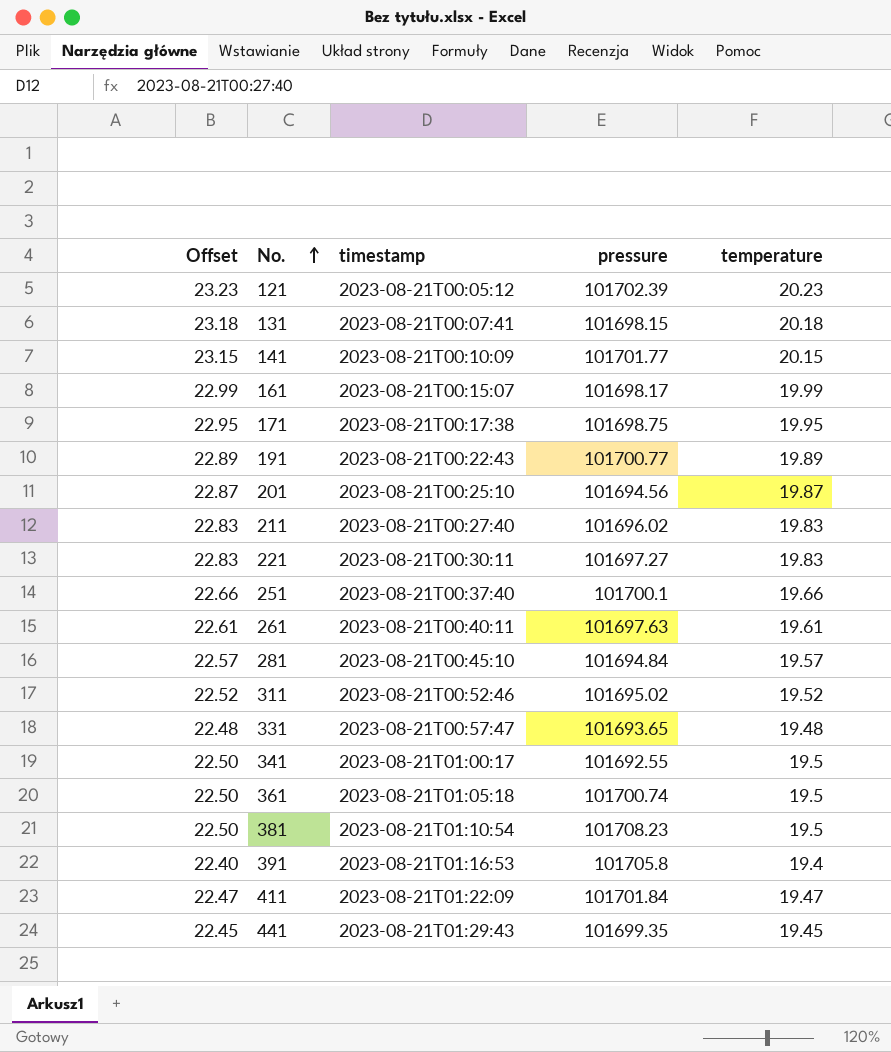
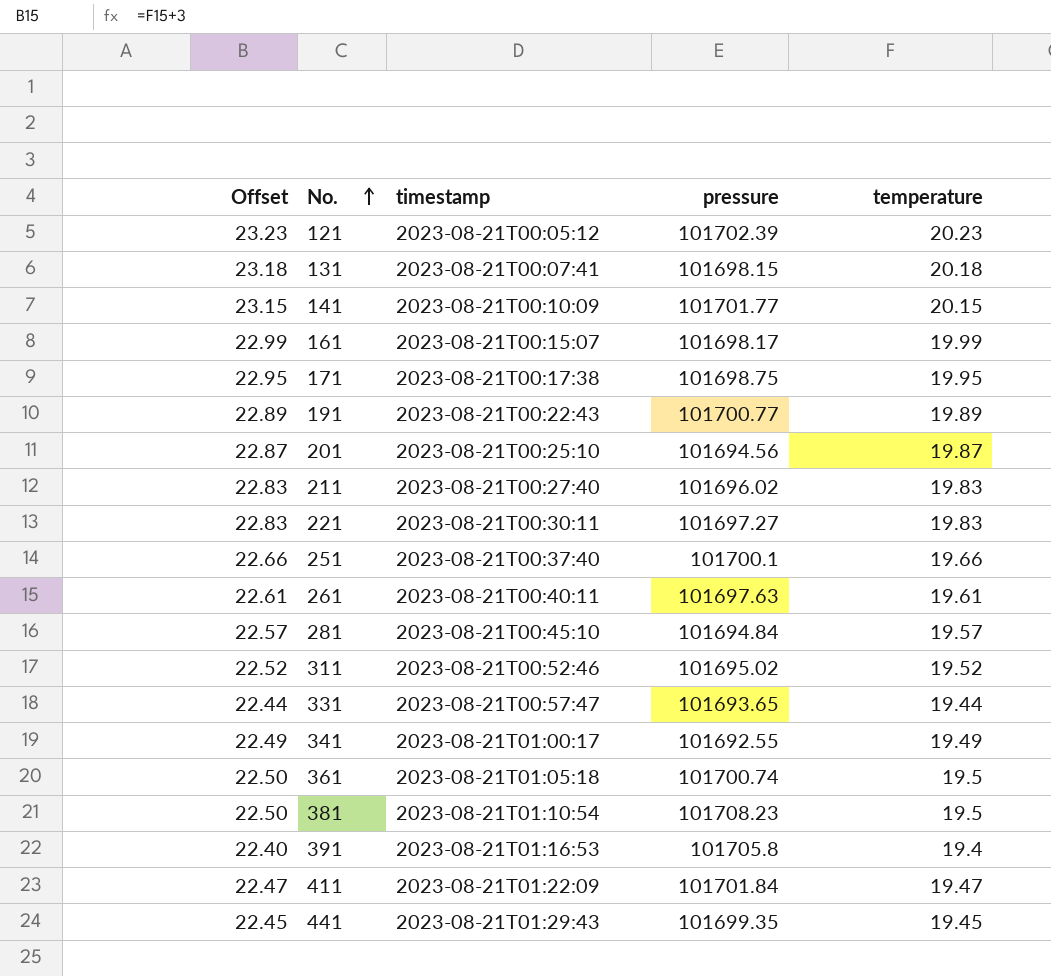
331 | Offset: 22.48 -> 22.44
331 | temperature: 19.48 -> 19.44
341 | Offset: 22.50 -> 22.49
341 | temperature: 19.5 -> 19.49

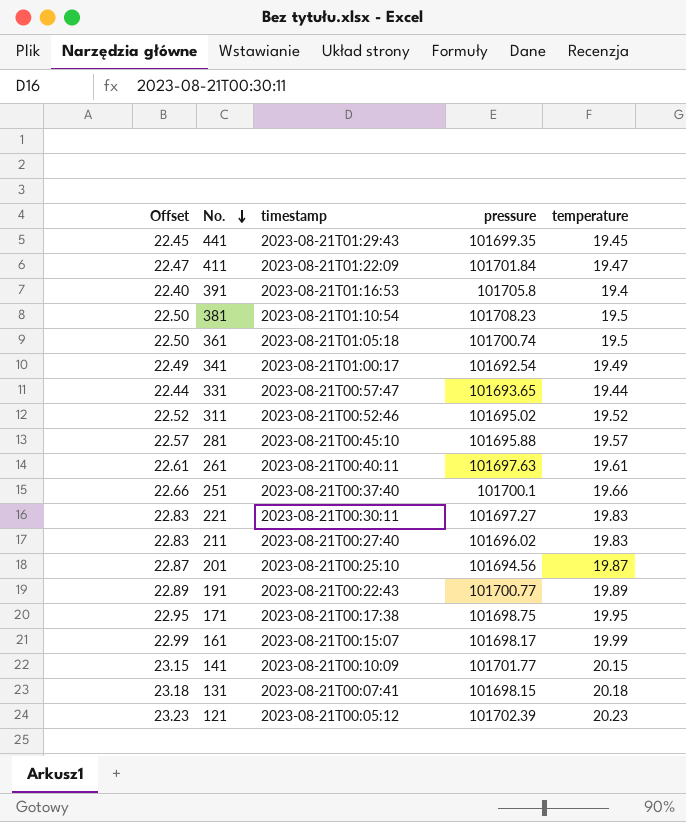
row order: No. ascending -> No. descending
341 | pressure: 101692.55 -> 101692.54
281 | pressure: 101694.84 -> 101695.88

